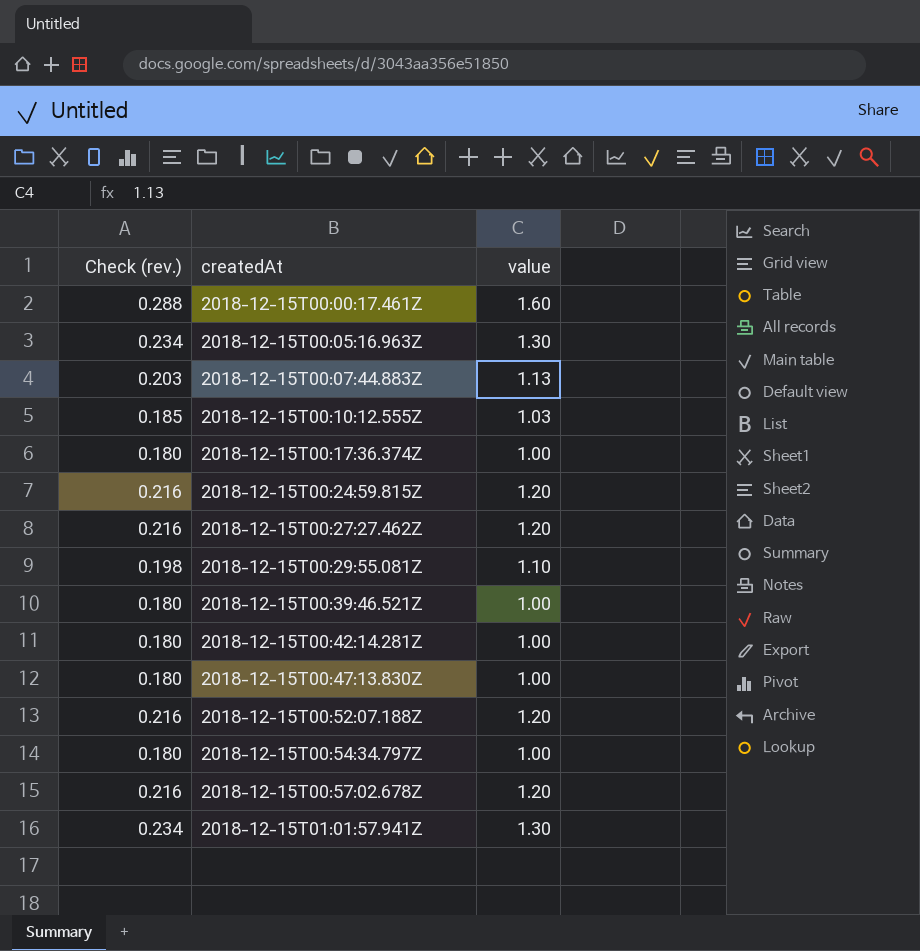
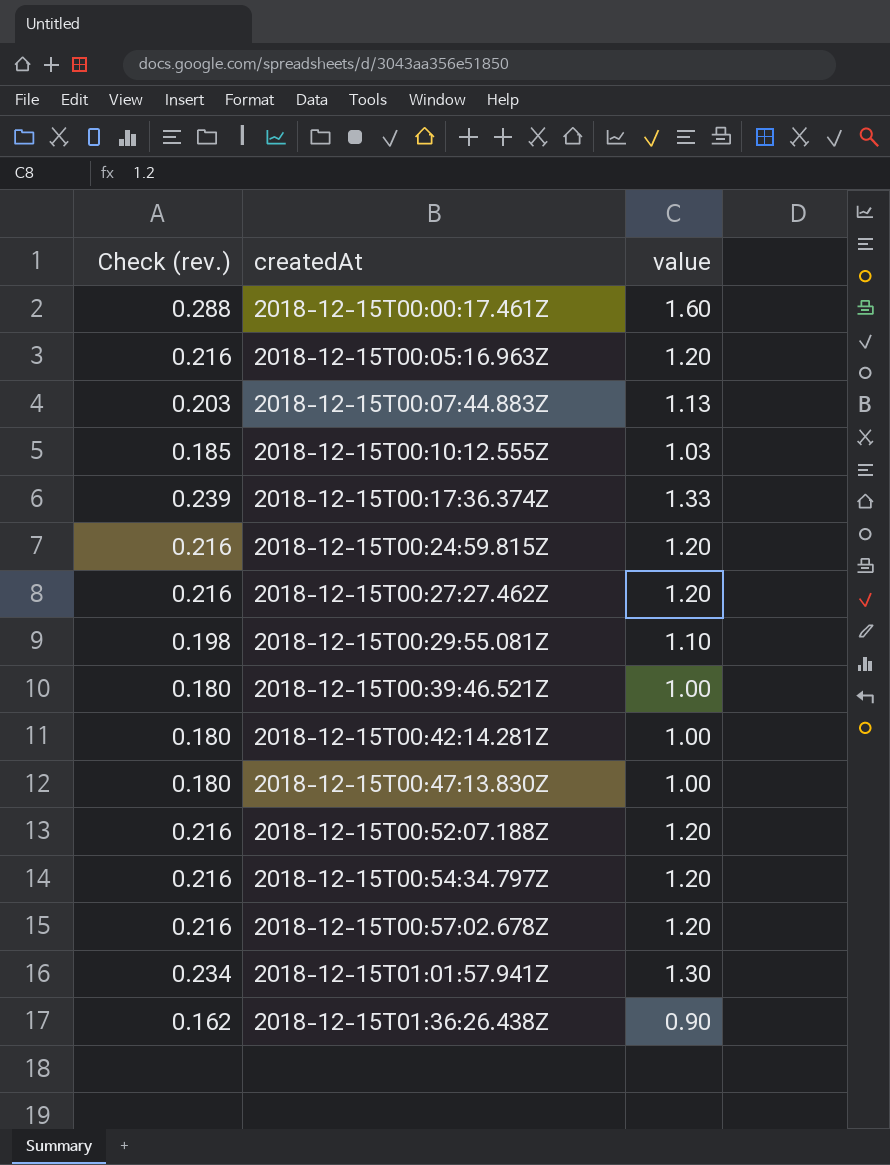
2018-12-15T00:05:16.963Z | Check (rev.): 0.234 -> 0.216
2018-12-15T00:05:16.963Z | value: 1.30 -> 1.20
2018-12-15T00:17:36.374Z | Check (rev.): 0.180 -> 0.239
2018-12-15T00:17:36.374Z | value: 1.00 -> 1.33
2018-12-15T00:54:34.797Z | Check (rev.): 0.180 -> 0.216
2018-12-15T00:54:34.797Z | value: 1.00 -> 1.20
row 2018-12-15T01:36:26.438Z: none -> 0.162 | 0.90

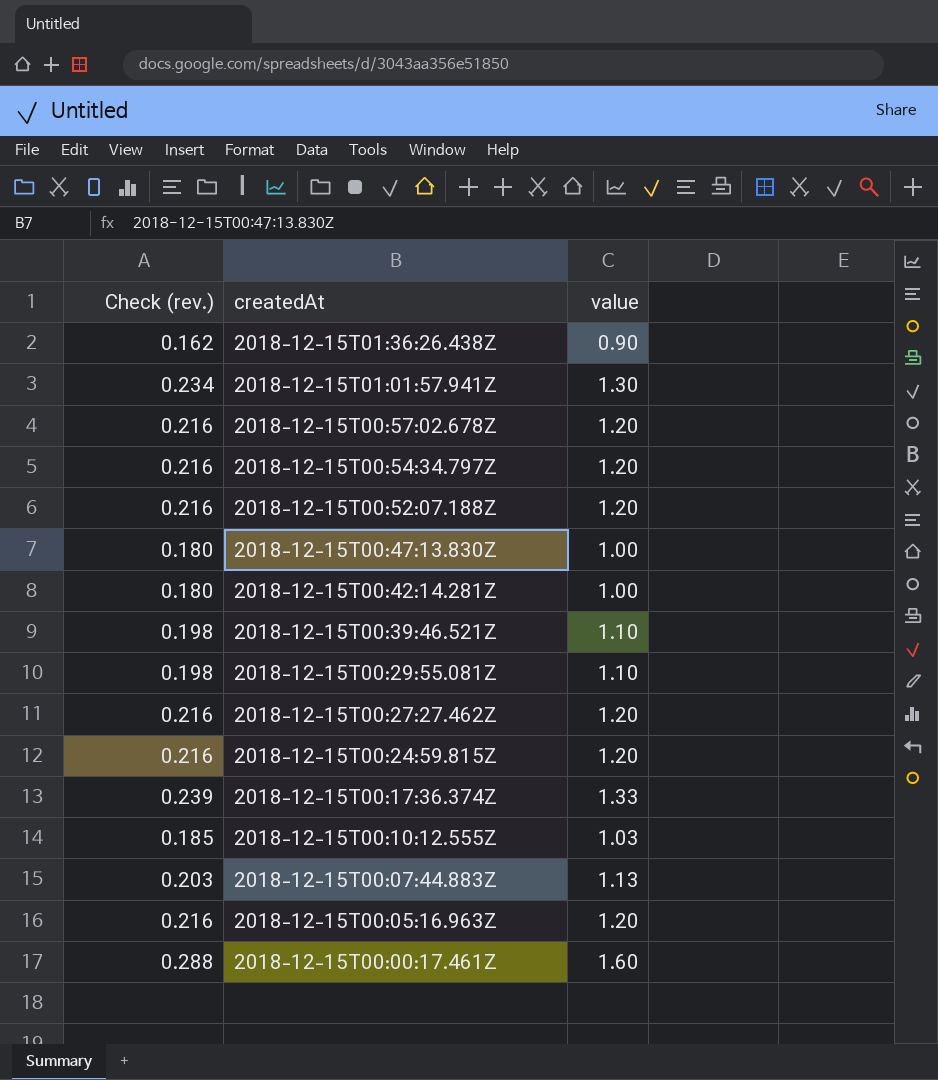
row order: createdAt ascending -> createdAt descending
2018-12-15T00:39:46.521Z | Check (rev.): 0.180 -> 0.198
2018-12-15T00:39:46.521Z | value: 1.00 -> 1.10

